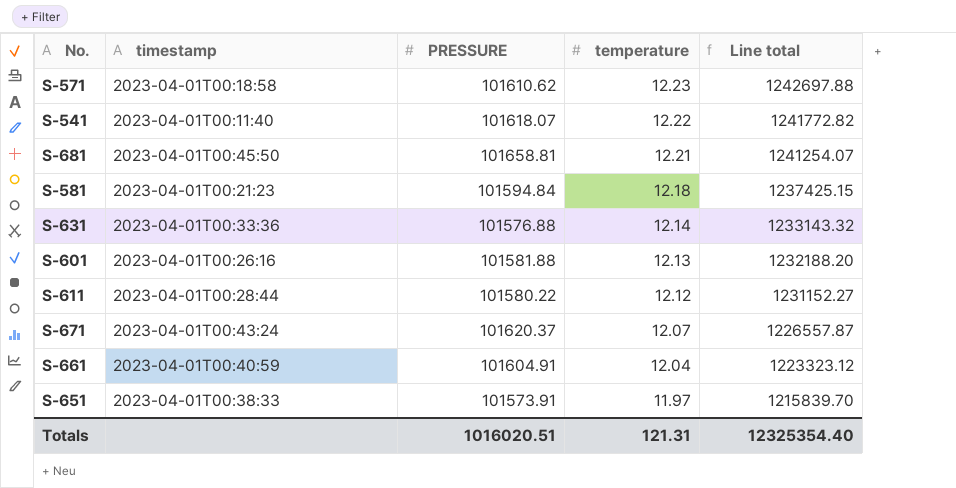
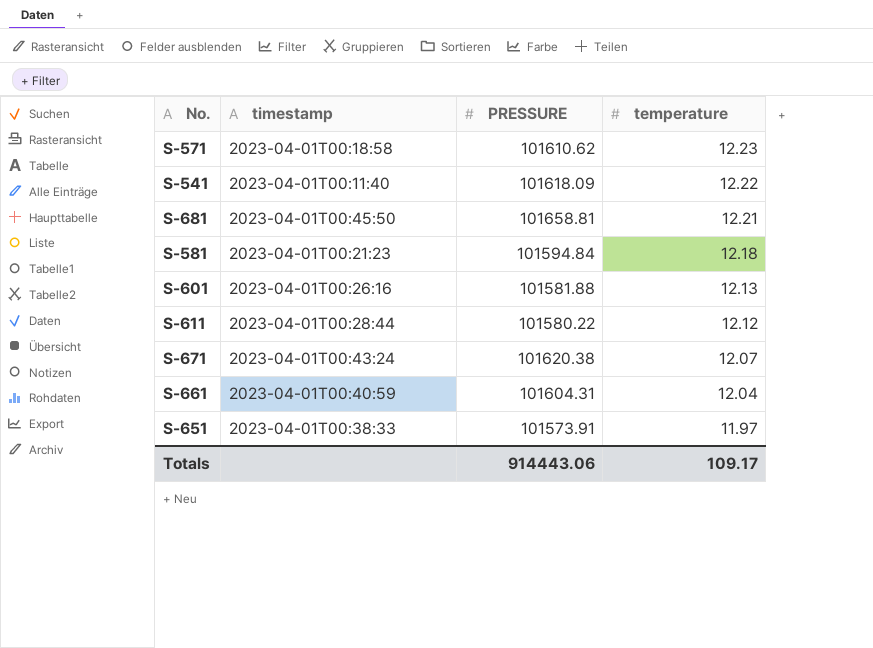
column Line total | formula: [PRESSURE] * [temperature] -> none
row S-631: 2023-04-01T00:33:36 | 101576.88 | 12.14 | 1233143.32 -> none
S-541 | PRESSURE: 101618.07 -> 101618.09
S-671 | PRESSURE: 101620.37 -> 101620.38
S-661 | PRESSURE: 101604.91 -> 101604.31
Totals | PRESSURE: 1016020.51 -> 914443.06
Totals | temperature: 121.31 -> 109.17

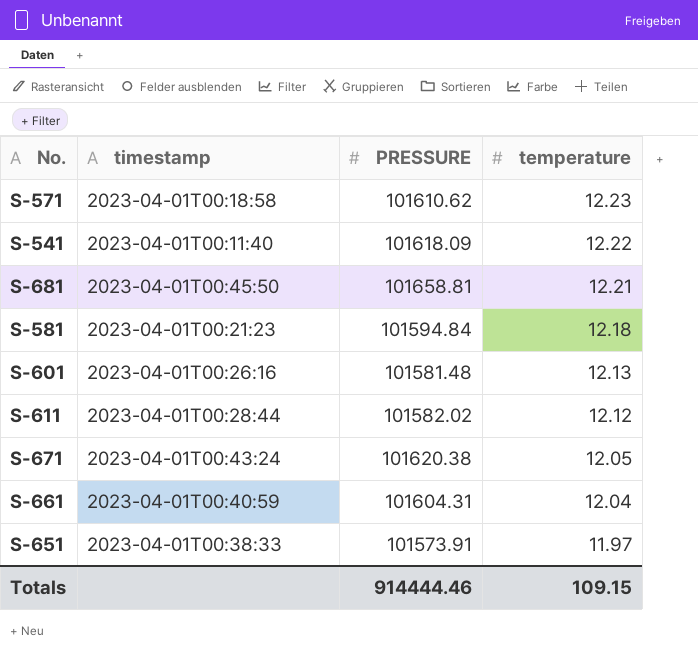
S-601 | PRESSURE: 101581.88 -> 101581.48
S-611 | PRESSURE: 101580.22 -> 101582.02
S-671 | temperature: 12.07 -> 12.05
Totals | PRESSURE: 914443.06 -> 914444.46
Totals | temperature: 109.17 -> 109.15

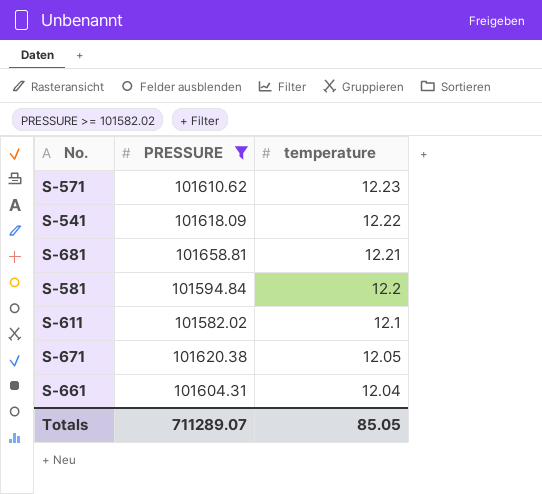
filter: none -> PRESSURE >= 101582.02
column timestamp | position: 2 -> none
S-581 | temperature: 12.18 -> 12.2
S-611 | temperature: 12.12 -> 12.1
Totals | PRESSURE: 914444.46 -> 711289.07
Totals | temperature: 109.15 -> 85.05

